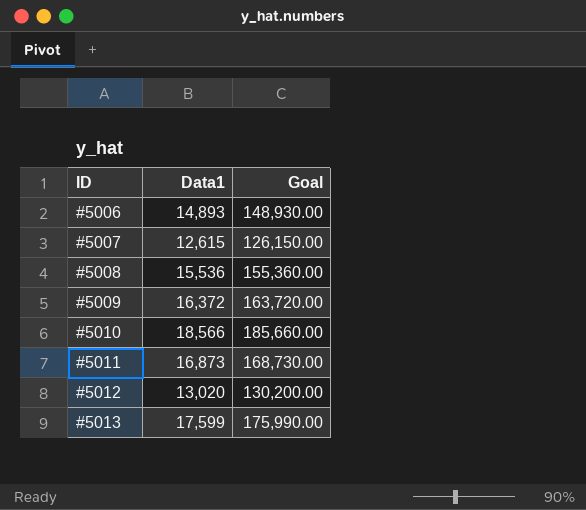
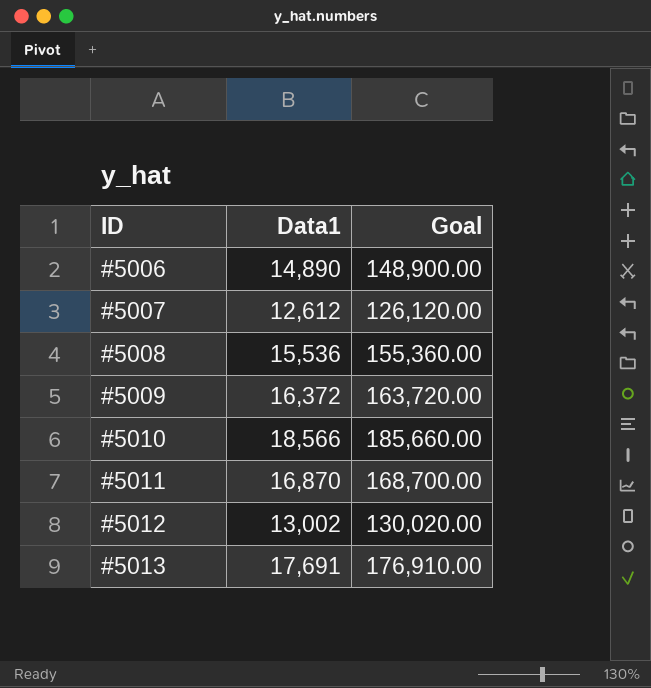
#5006 | Data1: 14,893 -> 14,890
#5006 | Goal: 148,930.00 -> 148,900.00
#5007 | Data1: 12,615 -> 12,612
#5007 | Goal: 126,150.00 -> 126,120.00
#5011 | Data1: 16,873 -> 16,870
#5011 | Goal: 168,730.00 -> 168,700.00
#5012 | Data1: 13,020 -> 13,002
#5012 | Goal: 130,200.00 -> 130,020.00
#5013 | Data1: 17,599 -> 17,691
#5013 | Goal: 175,990.00 -> 176,910.00

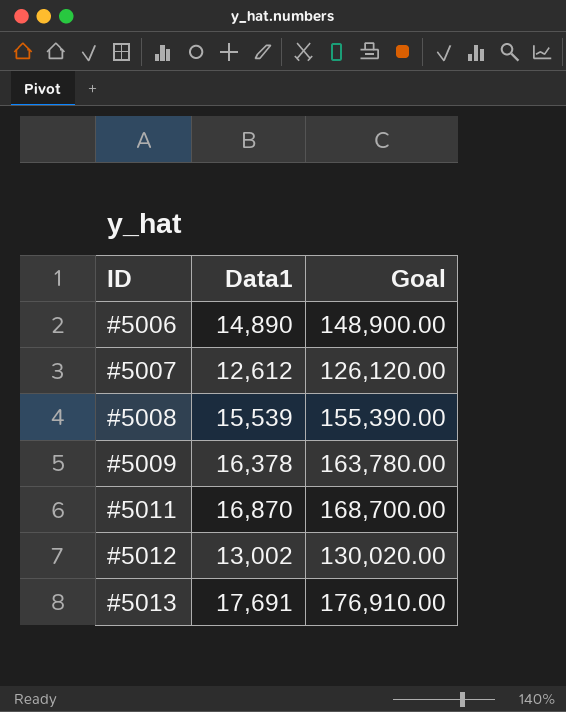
row #5010: 18,566 | 185,660.00 -> none
#5008 | Data1: 15,536 -> 15,539
#5008 | Goal: 155,360.00 -> 155,390.00
#5009 | Data1: 16,372 -> 16,378
#5009 | Goal: 163,720.00 -> 163,780.00

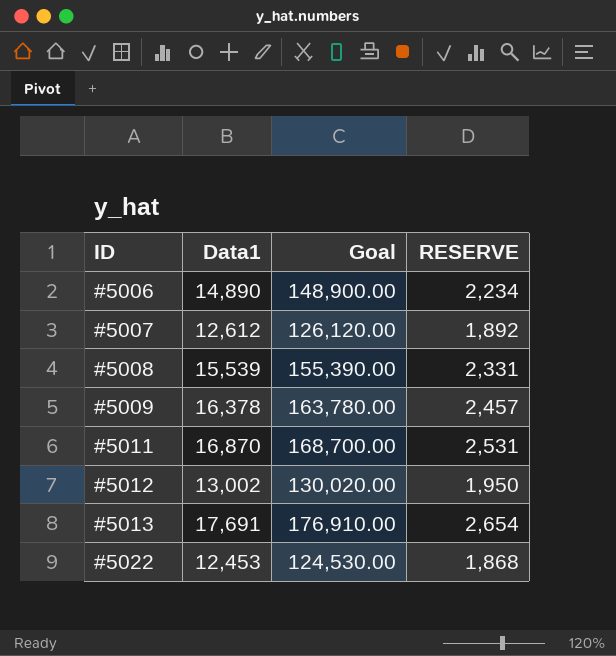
column RESERVE | formula: none -> [Data1] * 0.15
row #5022: none -> 12,453 | 124,530.00 | 1,868

